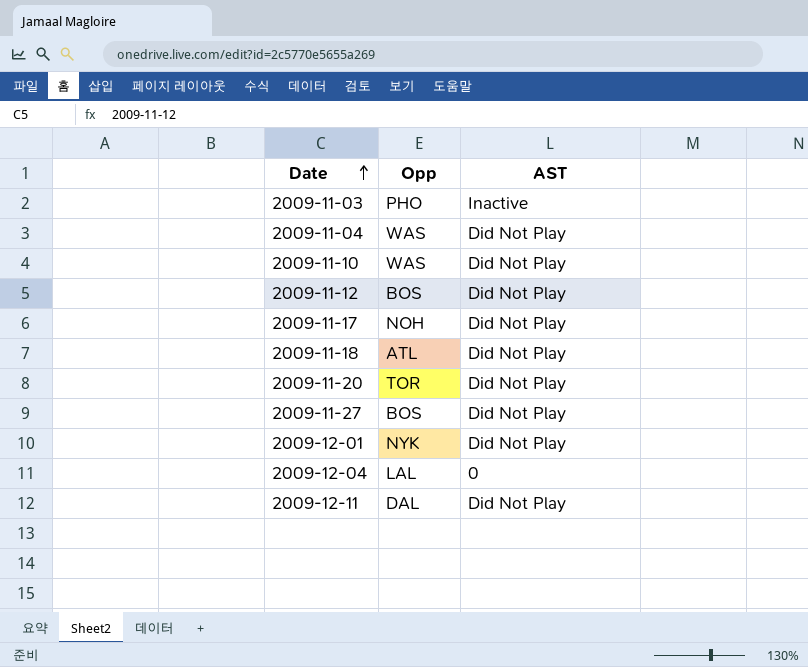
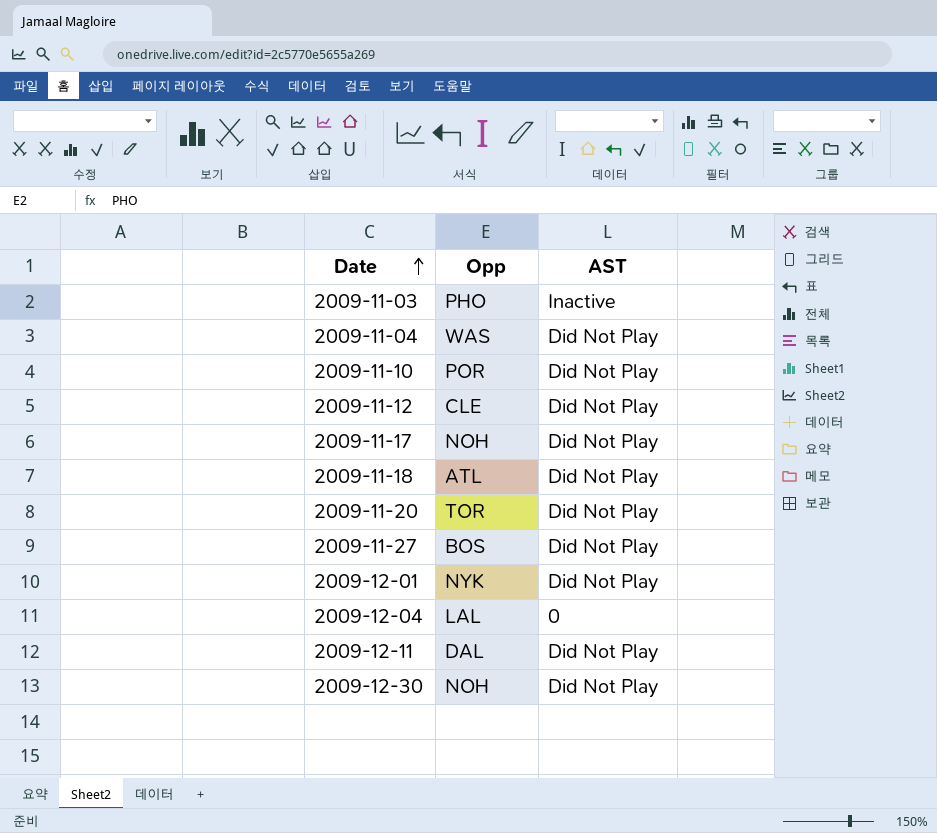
2009-11-10 | Opp: WAS -> POR
2009-11-12 | Opp: BOS -> CLE
row 2009-12-30: none -> NOH | Did Not Play

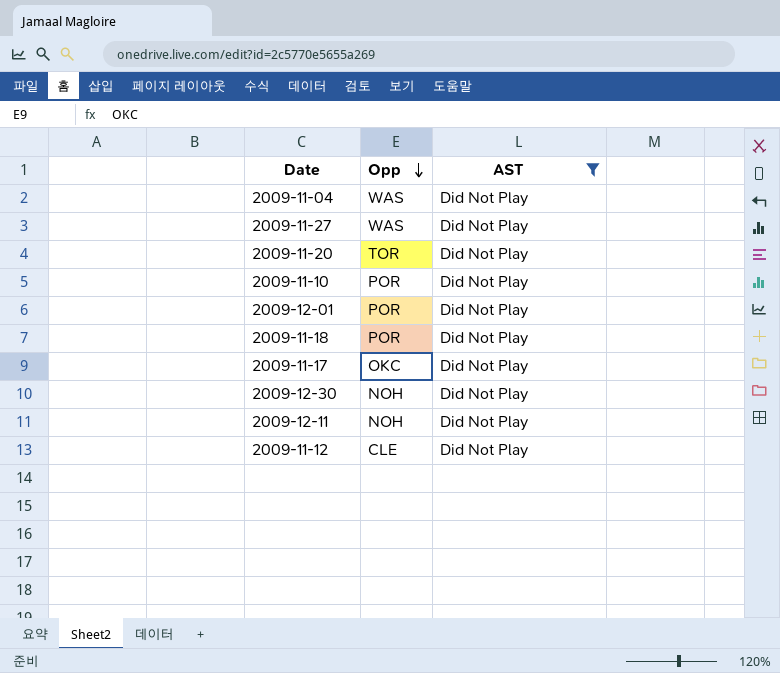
filter: none -> AST = Did Not Play
row order: Date ascending -> Opp descending
2009-11-27 | Opp: BOS -> WAS
2009-12-01 | Opp: NYK -> POR
2009-11-18 | Opp: ATL -> POR
2009-11-17 | Opp: NOH -> OKC
2009-12-11 | Opp: DAL -> NOH

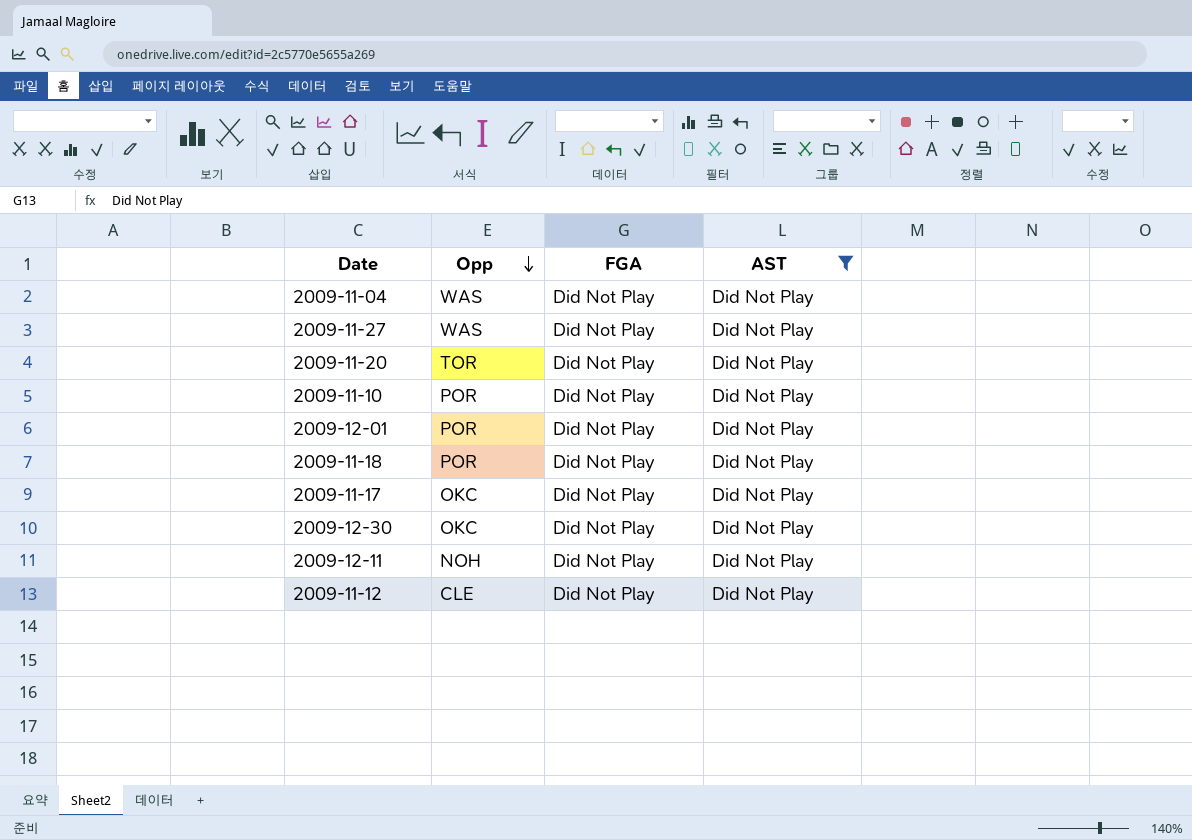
column FGA | position: none -> 3
2009-12-30 | Opp: NOH -> OKC

